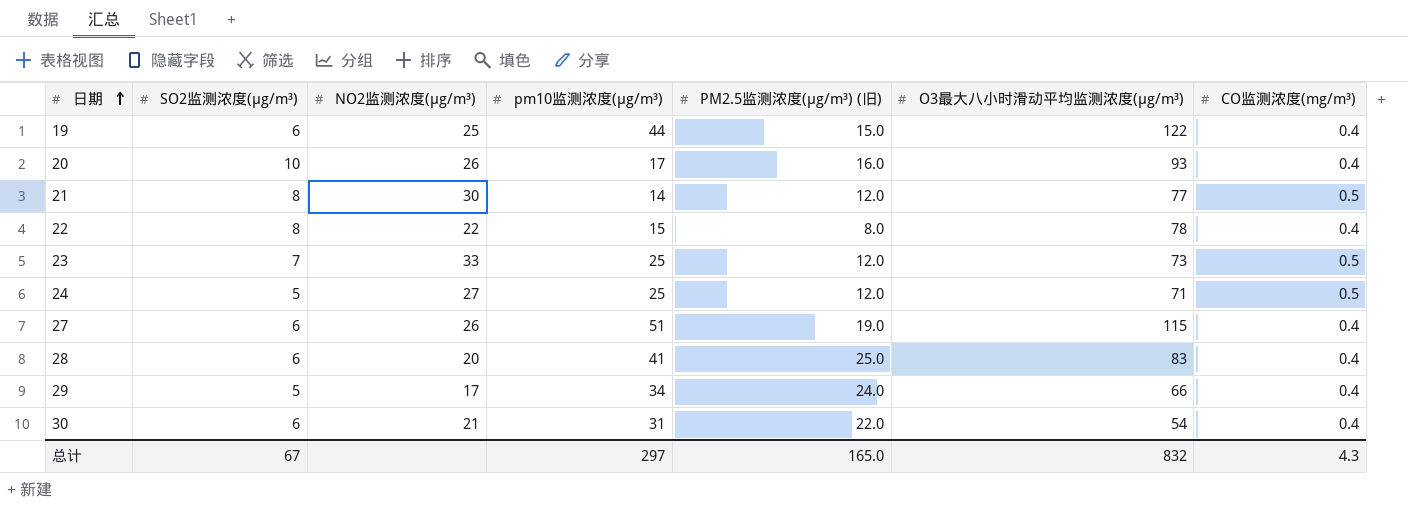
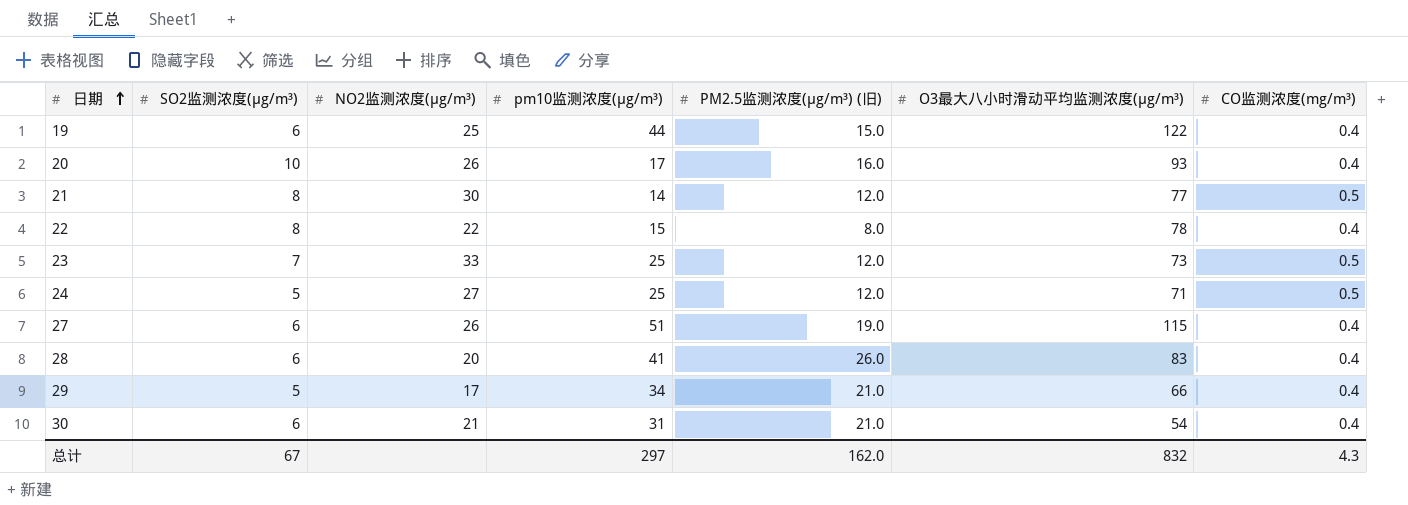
28 | PM2.5监测浓度(μg/m³) (旧): 25.0 -> 26.0
29 | PM2.5监测浓度(μg/m³) (旧): 24.0 -> 21.0
30 | PM2.5监测浓度(μg/m³) (旧): 22.0 -> 21.0
总计 | PM2.5监测浓度(μg/m³) (旧): 165.0 -> 162.0

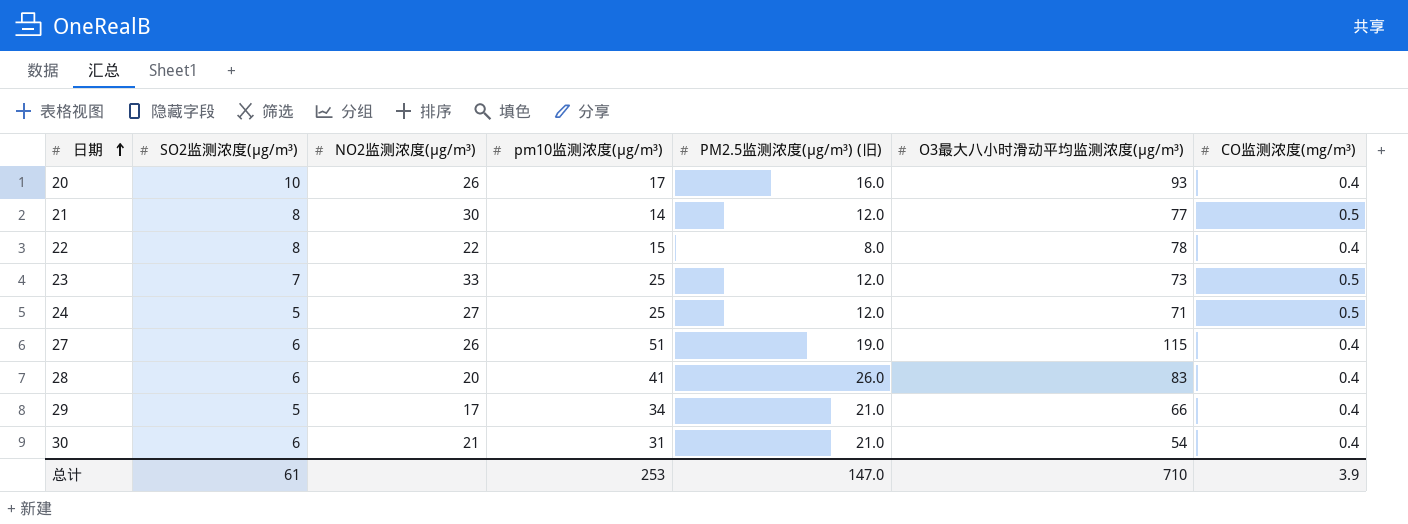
row 19: 6 | 25 | 44 | 15.0 | 122 | 0.4 -> none
总计 | SO2监测浓度(μg/m³): 67 -> 61
总计 | pm10监测浓度(μg/m³): 297 -> 253
总计 | PM2.5监测浓度(μg/m³) (旧): 162.0 -> 147.0
总计 | O3最大八小时滑动平均监测浓度(μg/m³): 832 -> 710
总计 | CO监测浓度(mg/m³): 4.3 -> 3.9

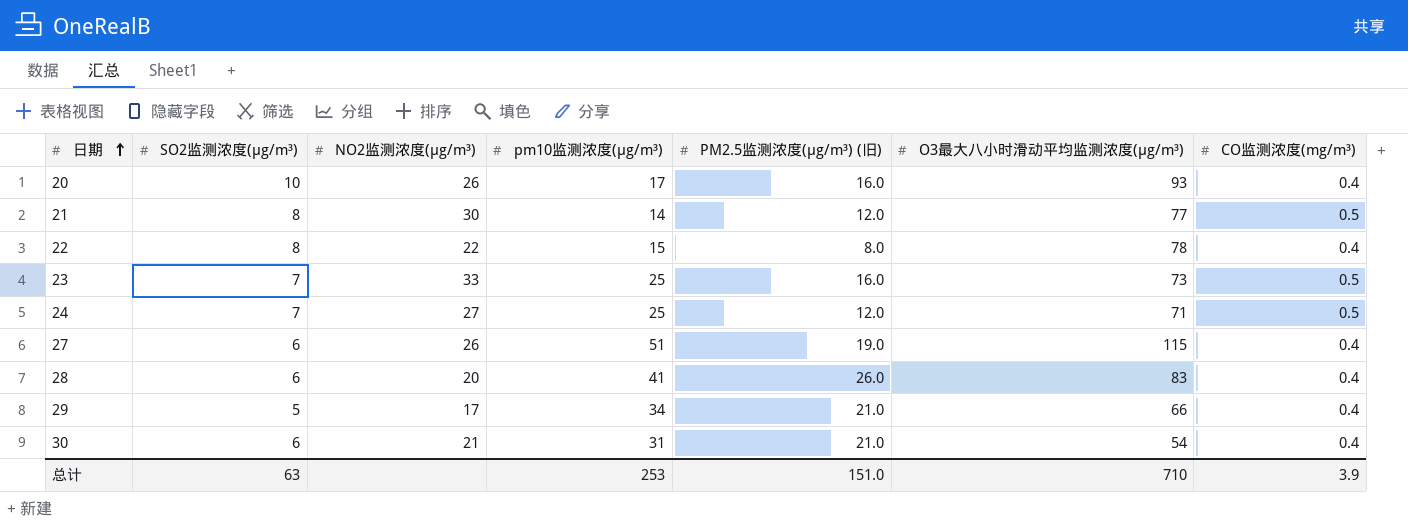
23 | PM2.5监测浓度(μg/m³) (旧): 12.0 -> 16.0
24 | SO2监测浓度(μg/m³): 5 -> 7
总计 | SO2监测浓度(μg/m³): 61 -> 63
总计 | PM2.5监测浓度(μg/m³) (旧): 147.0 -> 151.0

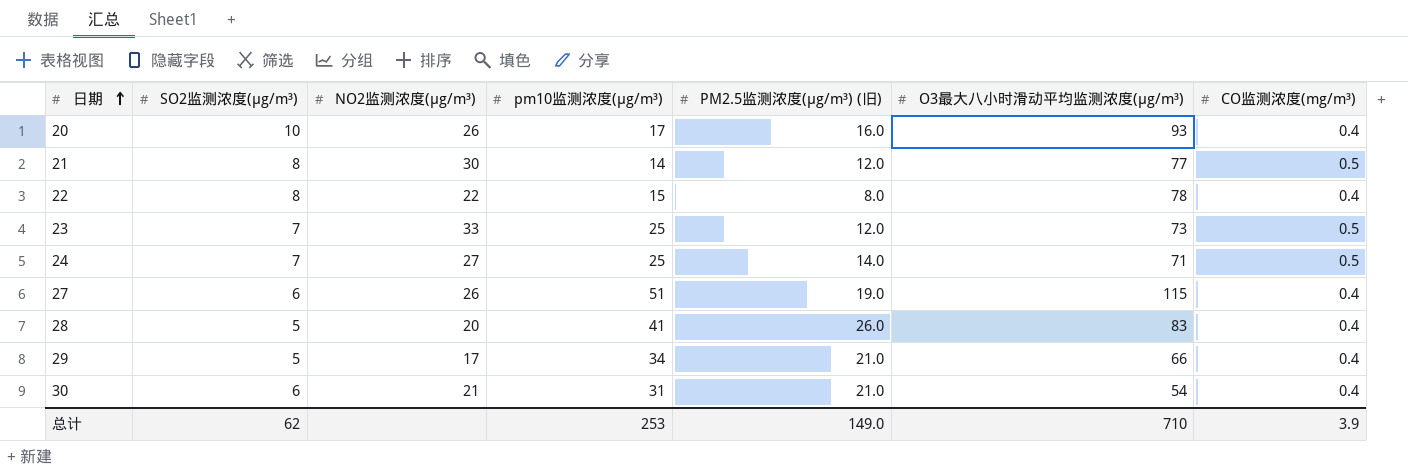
23 | PM2.5监测浓度(μg/m³) (旧): 16.0 -> 12.0
24 | PM2.5监测浓度(μg/m³) (旧): 12.0 -> 14.0
28 | SO2监测浓度(μg/m³): 6 -> 5
总计 | SO2监测浓度(μg/m³): 63 -> 62
总计 | PM2.5监测浓度(μg/m³) (旧): 151.0 -> 149.0

